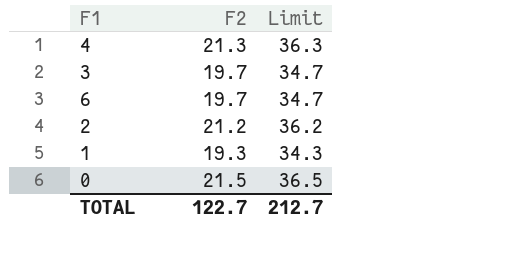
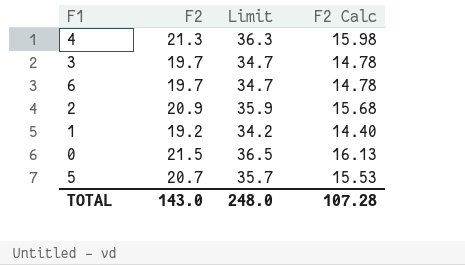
column F2 Calc | formula: none -> [F2] * 0.75
2 | F2: 21.2 -> 20.9
2 | Limit: 36.2 -> 35.9
1 | F2: 19.3 -> 19.2
1 | Limit: 34.3 -> 34.2
row 5: none -> 20.7 | 35.7 | 15.53
TOTAL | F2: 122.7 -> 143.0
TOTAL | Limit: 212.7 -> 248.0

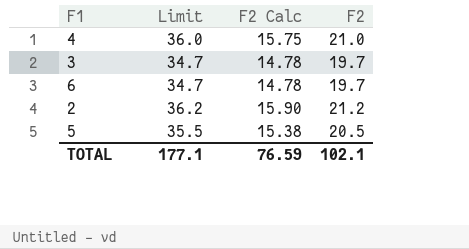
column F2 | position: 2 -> 4
row 1: 19.2 | 34.2 | 14.40 -> none
row 0: 21.5 | 36.5 | 16.13 -> none
4 | Limit: 36.3 -> 36.0
4 | F2 Calc: 15.98 -> 15.75
4 | F2: 21.3 -> 21.0
2 | Limit: 35.9 -> 36.2
2 | F2 Calc: 15.68 -> 15.90
2 | F2: 20.9 -> 21.2
5 | Limit: 35.7 -> 35.5
5 | F2 Calc: 15.53 -> 15.38
5 | F2: 20.7 -> 20.5
TOTAL | Limit: 248.0 -> 177.1
TOTAL | F2 Calc: 107.28 -> 76.59
TOTAL | F2: 143.0 -> 102.1

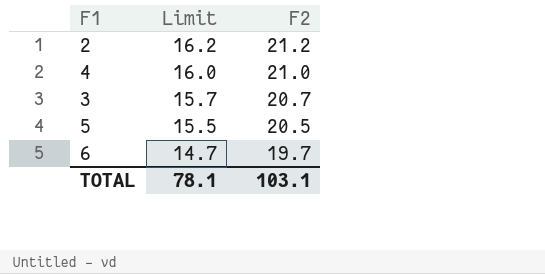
row order: none -> Limit descending
column F2 Calc | formula: [F2] * 0.75 -> none
column Limit | formula: [F2] + 15 -> [F2] - 5
3 | F2: 19.7 -> 20.7
TOTAL | Limit: 177.1 -> 78.1
TOTAL | F2: 102.1 -> 103.1

